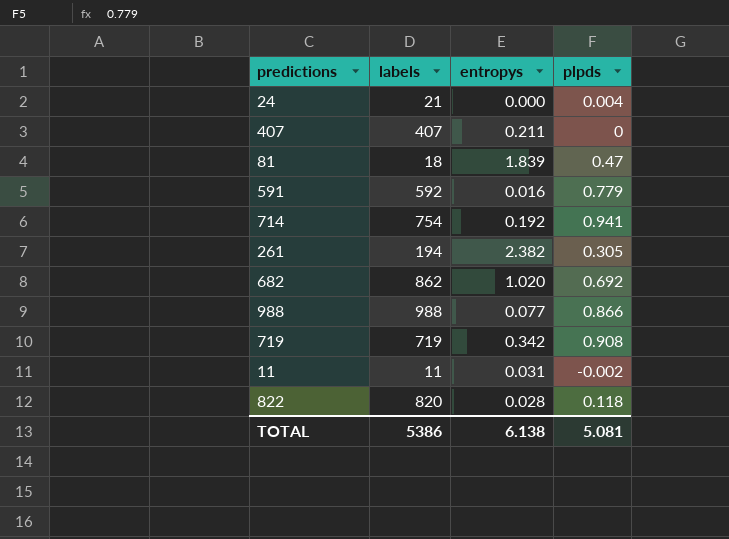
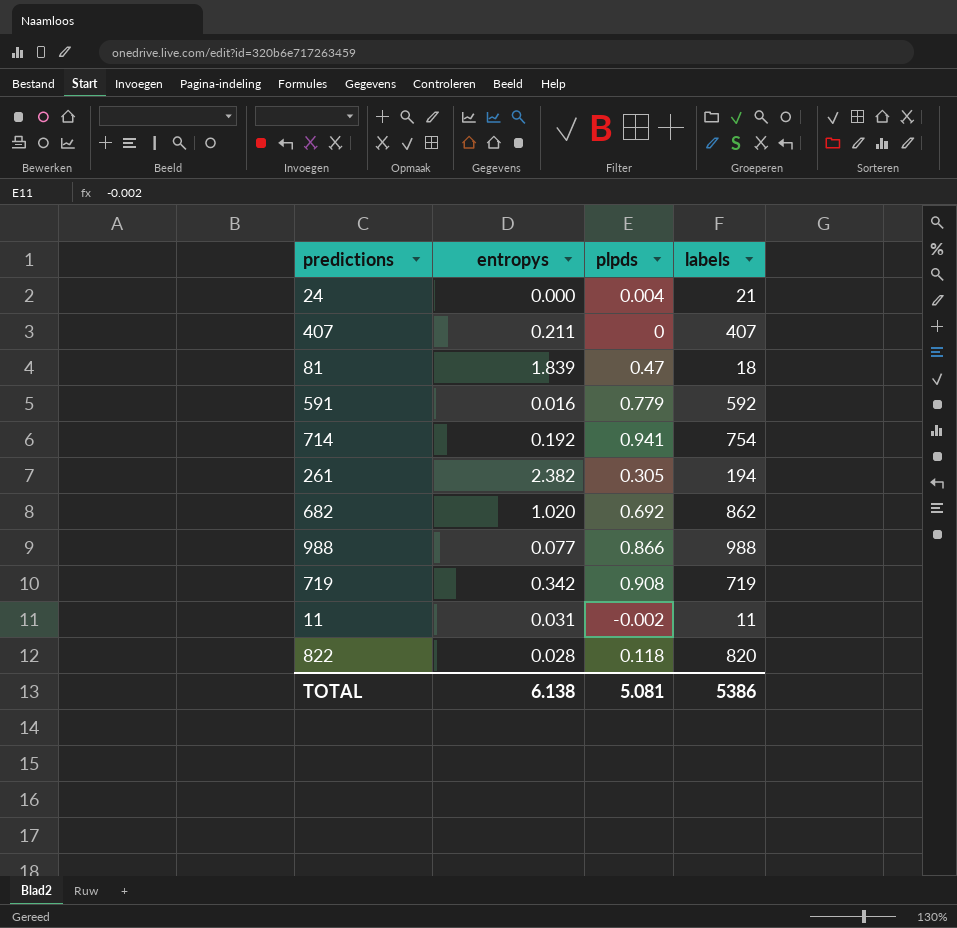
column labels | position: 2 -> 4

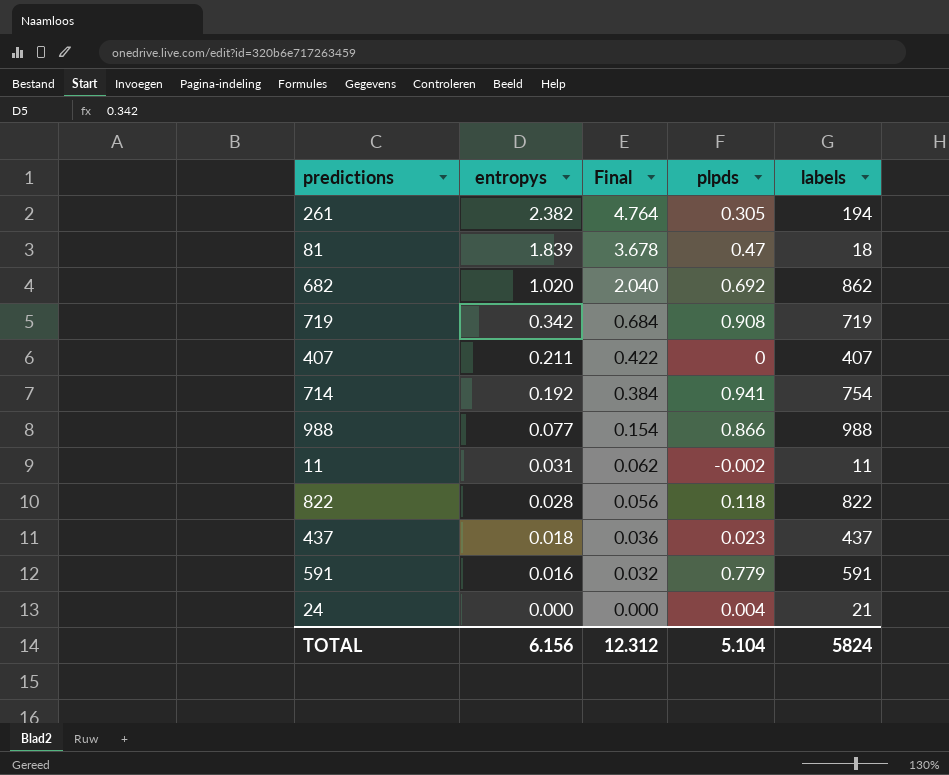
row order: none -> entropys descending
column Final | formula: none -> [entropys] * 2
822 | labels: 820 -> 822
row 437: none -> 0.018 | 0.036 | 0.023 | 437
591 | labels: 592 -> 591
TOTAL | entropys: 6.138 -> 6.156
TOTAL | plpds: 5.081 -> 5.104
TOTAL | labels: 5386 -> 5824

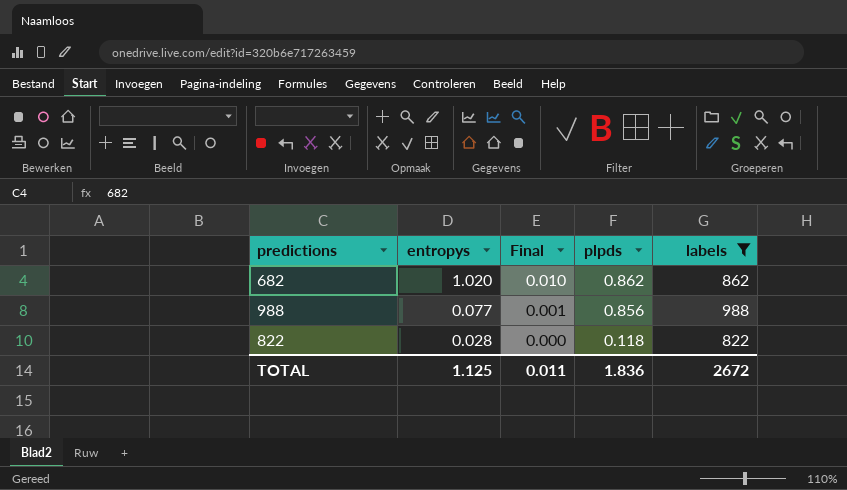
filter: none -> labels >= 822
column Final | formula: [entropys] * 2 -> [entropys] * 0.01
682 | plpds: 0.692 -> 0.862
988 | plpds: 0.866 -> 0.856
TOTAL | entropys: 6.156 -> 1.125
TOTAL | Final: 12.312 -> 0.011
TOTAL | plpds: 5.104 -> 1.836
TOTAL | labels: 5824 -> 2672

